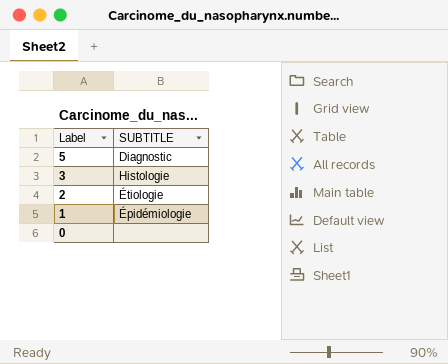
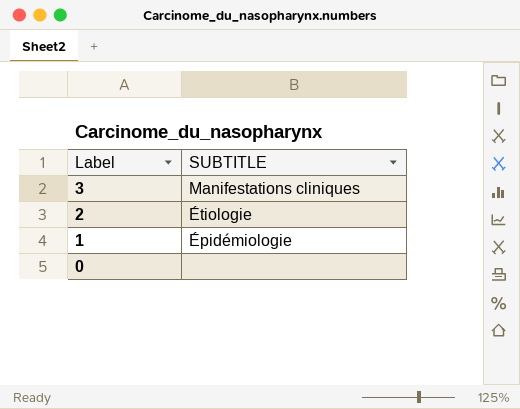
row 5: Diagnostic -> none
3 | SUBTITLE: Histologie -> Manifestations cliniques

